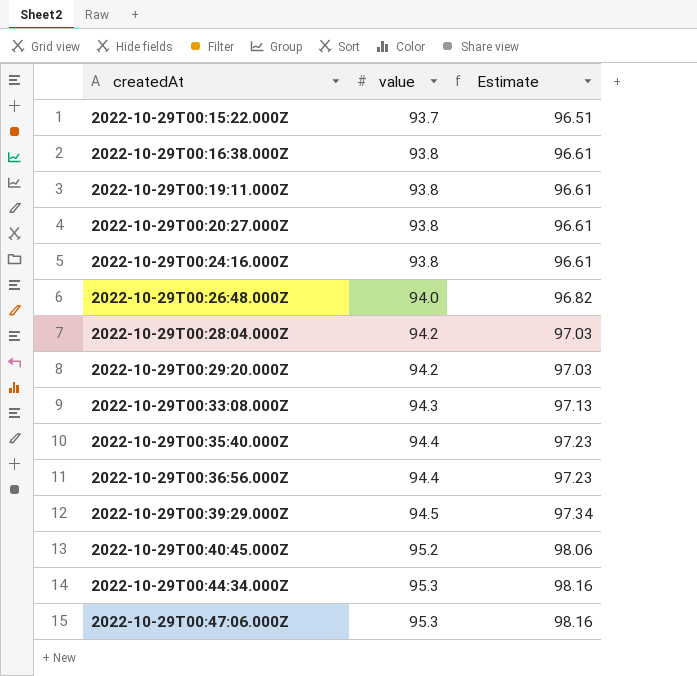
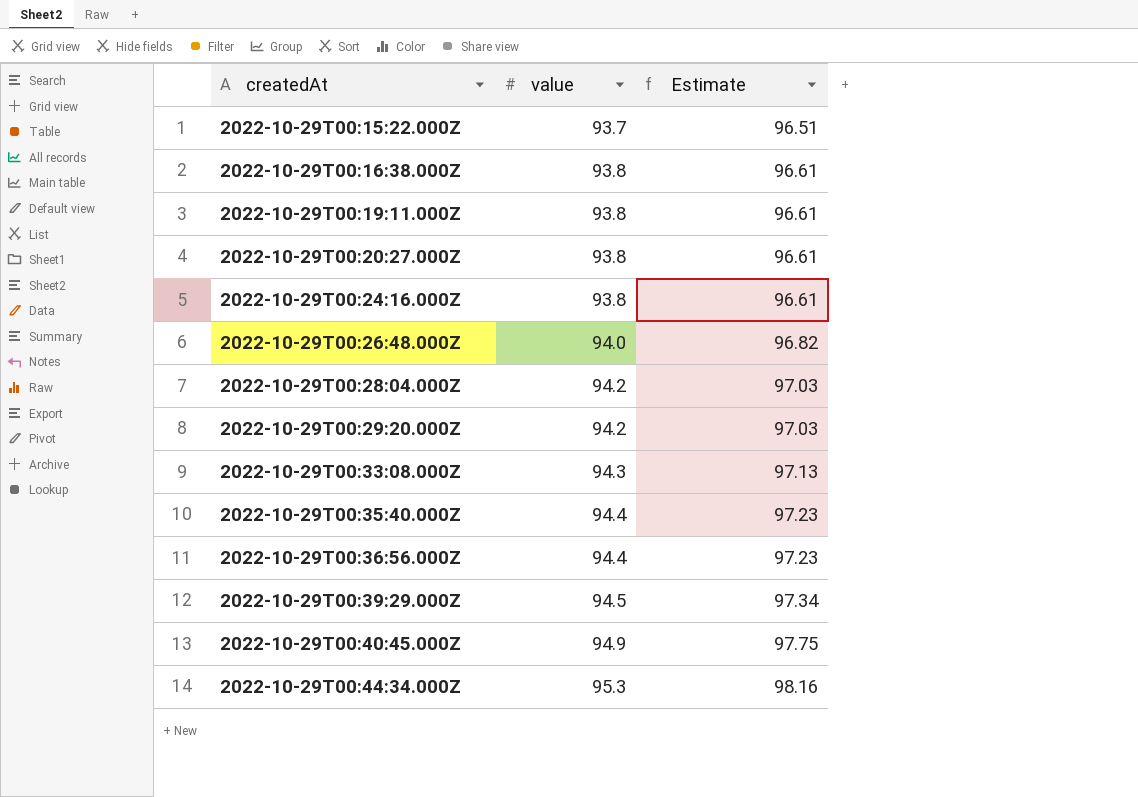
row 2022-10-29T00:47:06.000Z: 95.3 | 98.16 -> none
2022-10-29T00:40:45.000Z | value: 95.2 -> 94.9
2022-10-29T00:40:45.000Z | Estimate: 98.06 -> 97.75

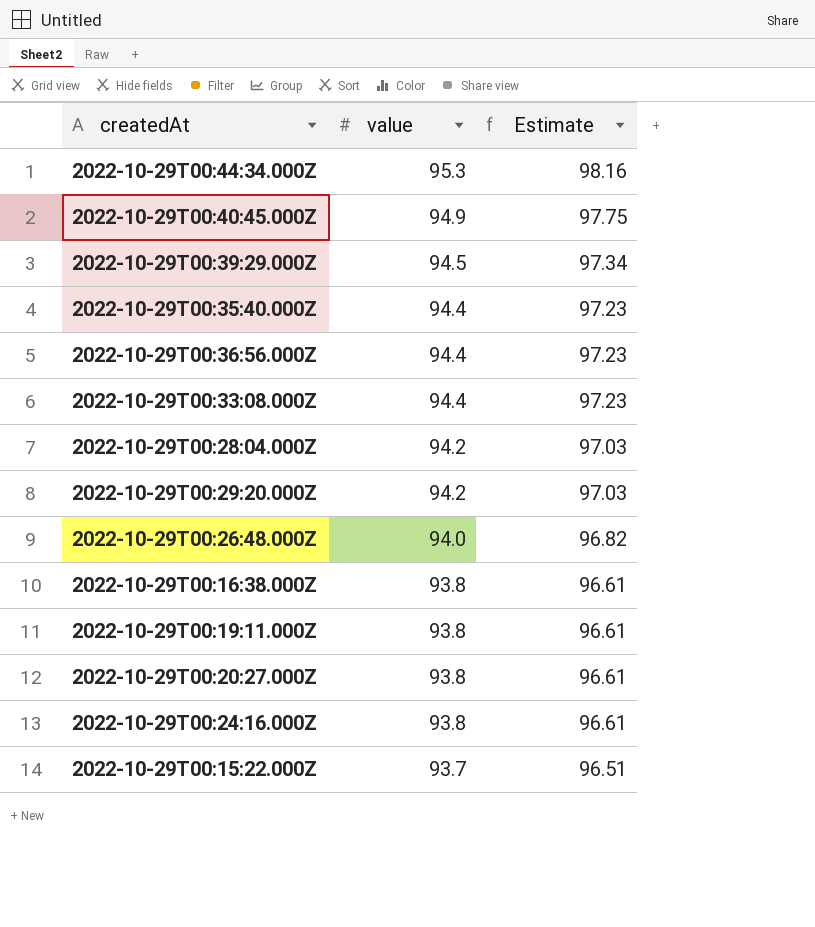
row order: createdAt ascending -> value descending
2022-10-29T00:33:08.000Z | value: 94.3 -> 94.4
2022-10-29T00:33:08.000Z | Estimate: 97.13 -> 97.23

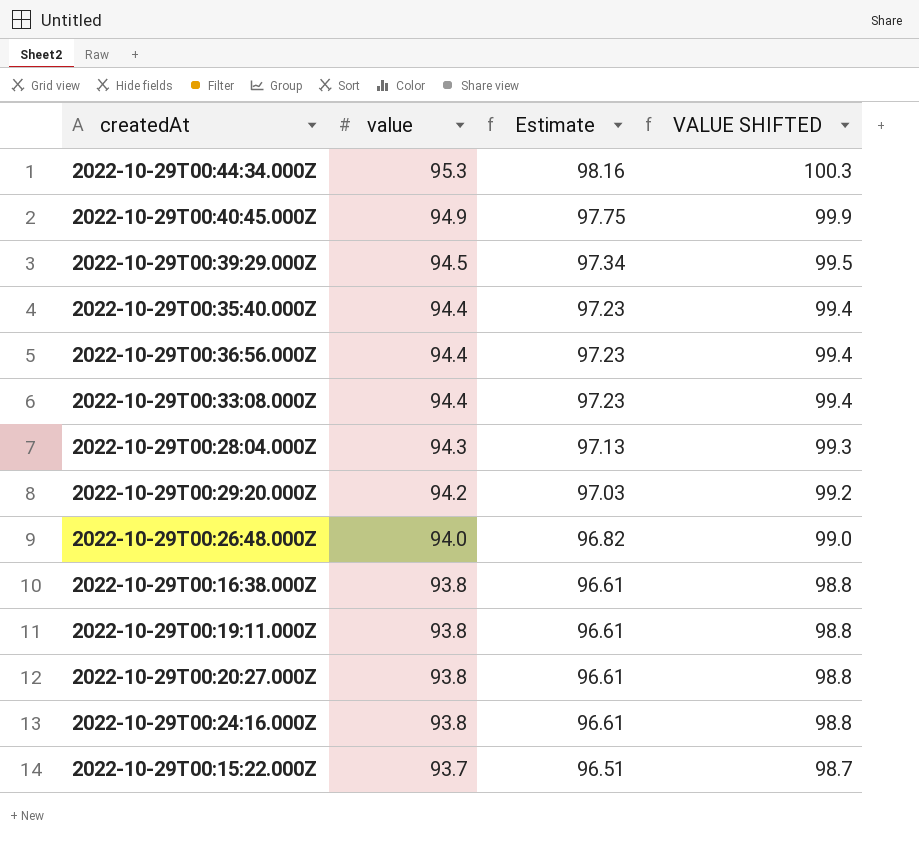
column VALUE SHIFTED | formula: none -> [value] + 5
2022-10-29T00:28:04.000Z | value: 94.2 -> 94.3
2022-10-29T00:28:04.000Z | Estimate: 97.03 -> 97.13

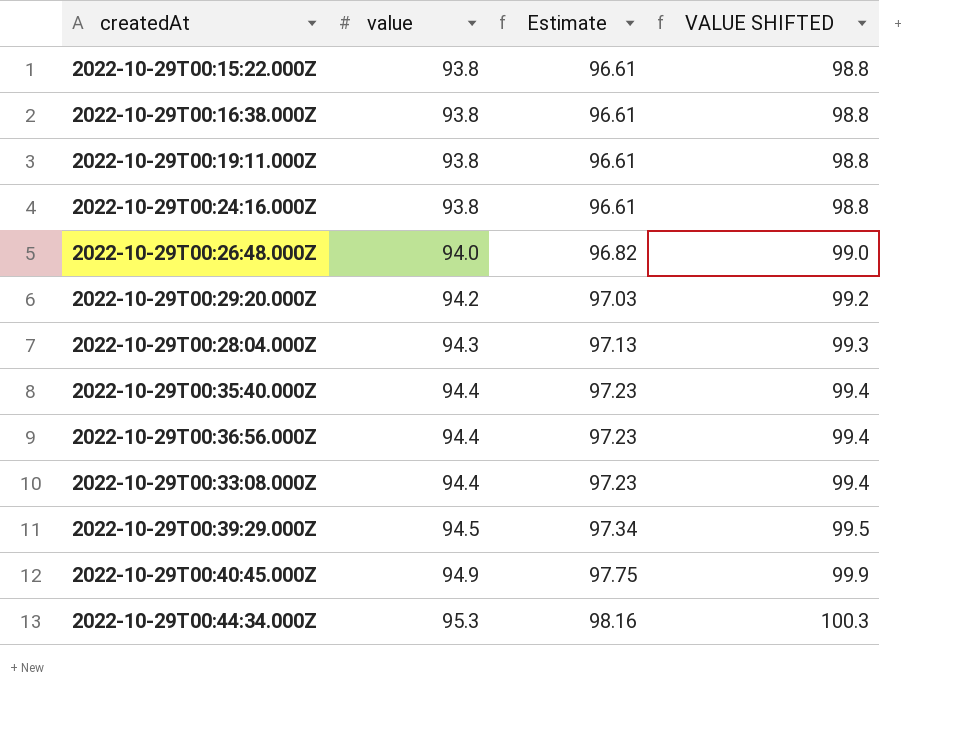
row order: value descending -> value ascending
row 2022-10-29T00:20:27.000Z: 93.8 | 96.61 | 98.8 -> none
2022-10-29T00:15:22.000Z | value: 93.7 -> 93.8
2022-10-29T00:15:22.000Z | Estimate: 96.51 -> 96.61
2022-10-29T00:15:22.000Z | VALUE SHIFTED: 98.7 -> 98.8

